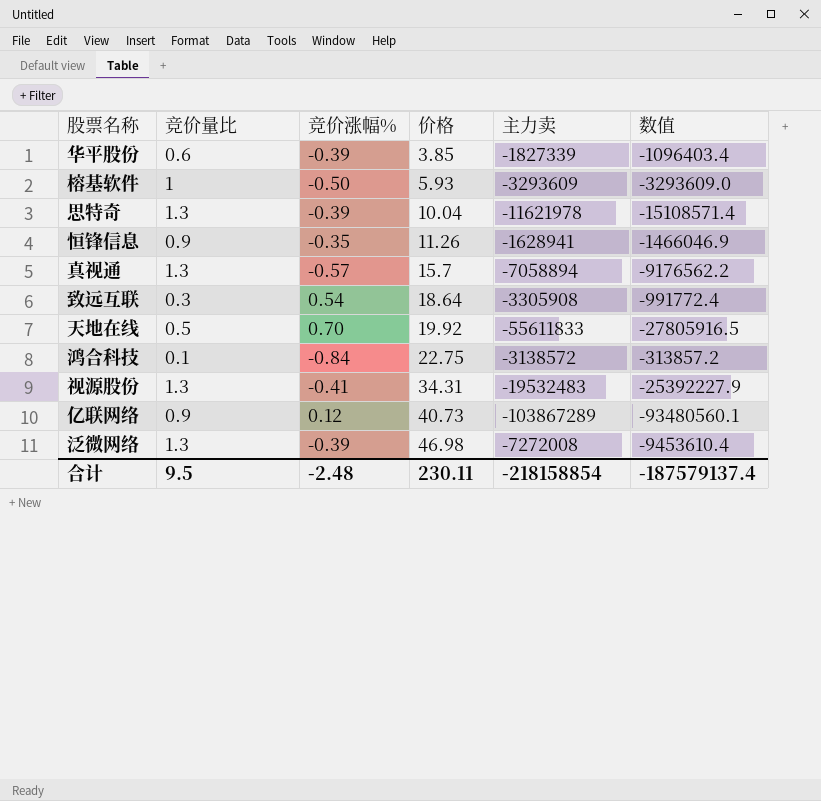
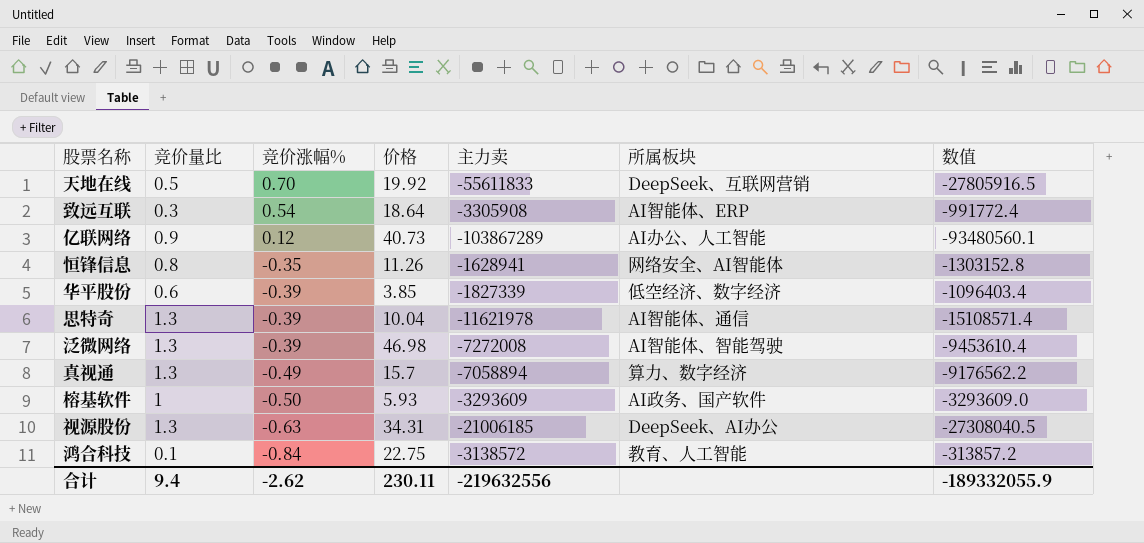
row order: 价格 ascending -> 竞价涨幅% descending
column 所属板块 | position: none -> 6
恒锋信息 | 竞价量比: 0.9 -> 0.8
恒锋信息 | 数值: -1466046.9 -> -1303152.8
真视通 | 竞价涨幅%: -0.57 -> -0.49
视源股份 | 竞价涨幅%: -0.41 -> -0.63
视源股份 | 主力卖: -19532483 -> -21006185
视源股份 | 数值: -25392227.9 -> -27308040.5
合计 | 竞价量比: 9.5 -> 9.4
合计 | 竞价涨幅%: -2.48 -> -2.62
合计 | 主力卖: -218158854 -> -219632556
合计 | 数值: -187579137.4 -> -189332055.9

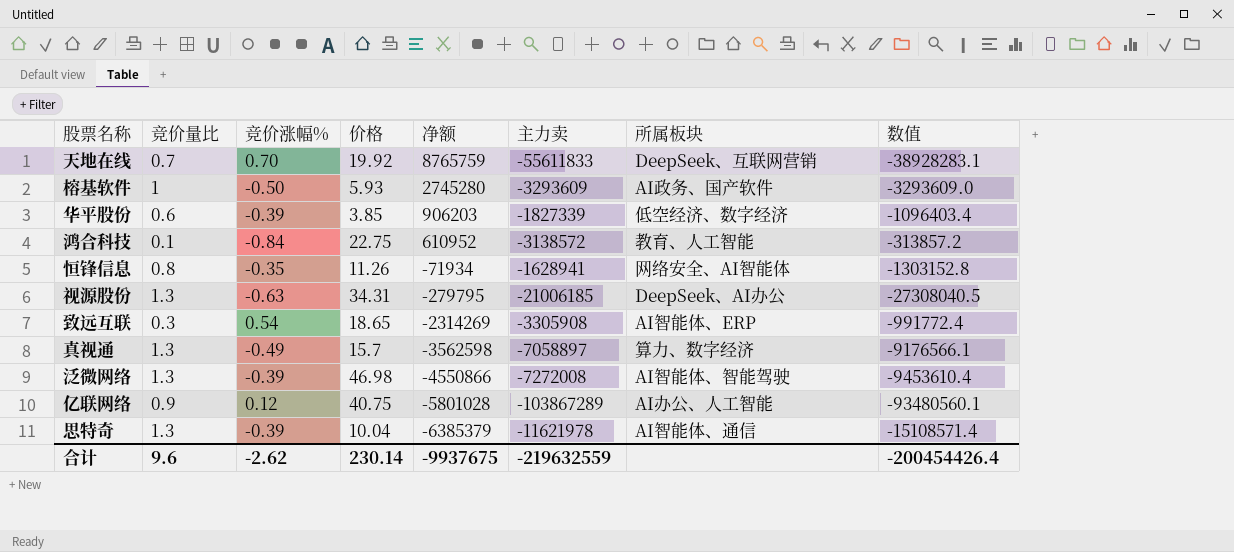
row order: 竞价涨幅% descending -> 净额 descending
column 净额 | position: none -> 5
天地在线 | 竞价量比: 0.5 -> 0.7
天地在线 | 数值: -27805916.5 -> -38928283.1
致远互联 | 价格: 18.64 -> 18.65
真视通 | 主力卖: -7058894 -> -7058897
真视通 | 数值: -9176562.2 -> -9176566.1
亿联网络 | 价格: 40.73 -> 40.75
合计 | 竞价量比: 9.4 -> 9.6
合计 | 价格: 230.11 -> 230.14
合计 | 主力卖: -219632556 -> -219632559
合计 | 数值: -189332055.9 -> -200454426.4

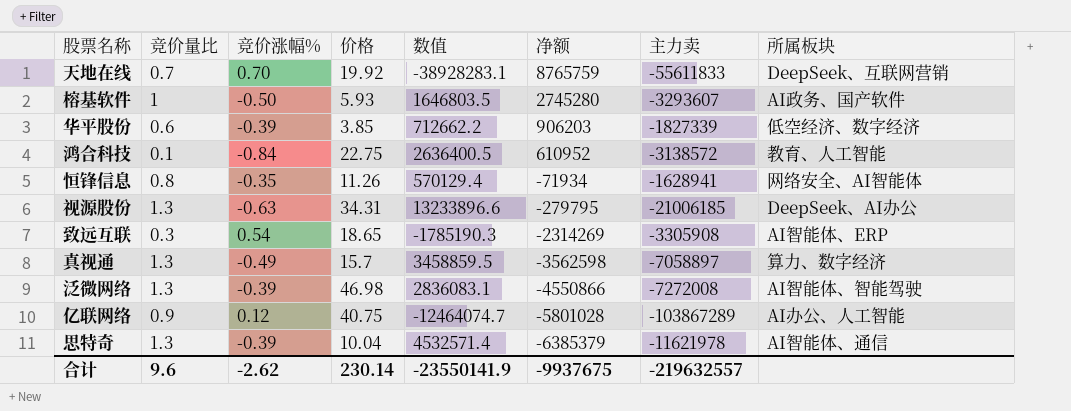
column 数值 | formula: [竞价量比] * [主力卖] -> [竞价涨幅%] * [主力卖]
column 数值 | position: 8 -> 5
榕基软件 | 主力卖: -3293609 -> -3293607
合计 | 数值: -200454426.4 -> -23550141.9
合计 | 主力卖: -219632559 -> -219632557

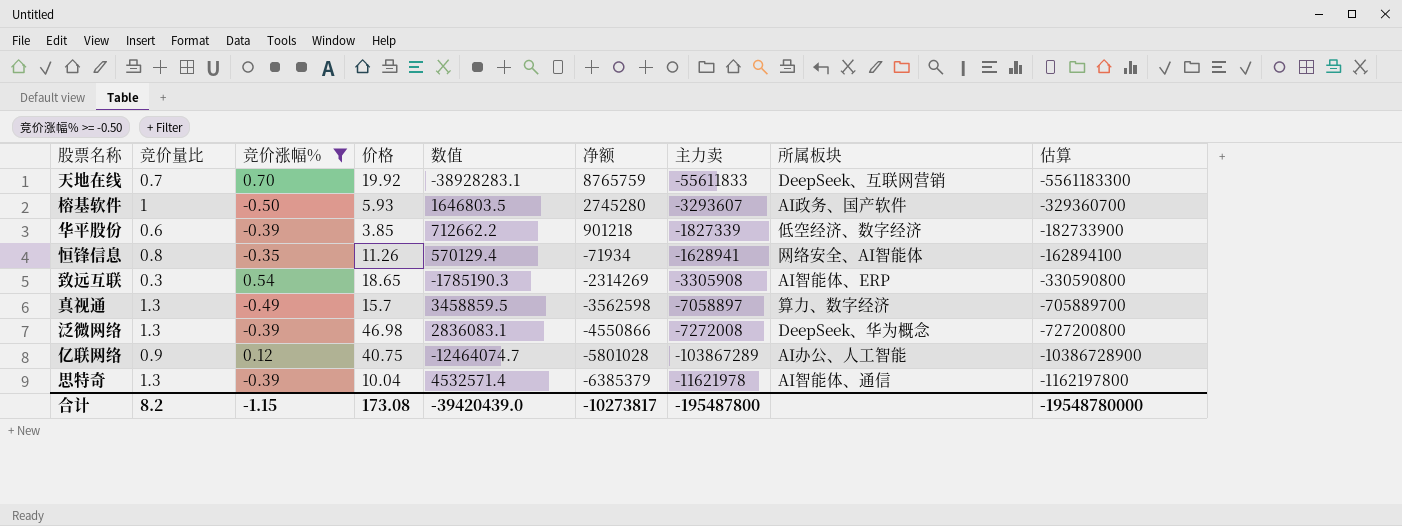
filter: none -> 竞价涨幅% >= -0.50
column 估算 | formula: none -> [主力卖] * 100
华平股份 | 净额: 906203 -> 901218
泛微网络 | 所属板块: AI智能体、智能驾驶 -> DeepSeek、华为概念
合计 | 竞价量比: 9.6 -> 8.2
合计 | 竞价涨幅%: -2.62 -> -1.15
合计 | 价格: 230.14 -> 173.08
合计 | 数值: -23550141.9 -> -39420439.0
合计 | 净额: -9937675 -> -10273817
合计 | 主力卖: -219632557 -> -195487800

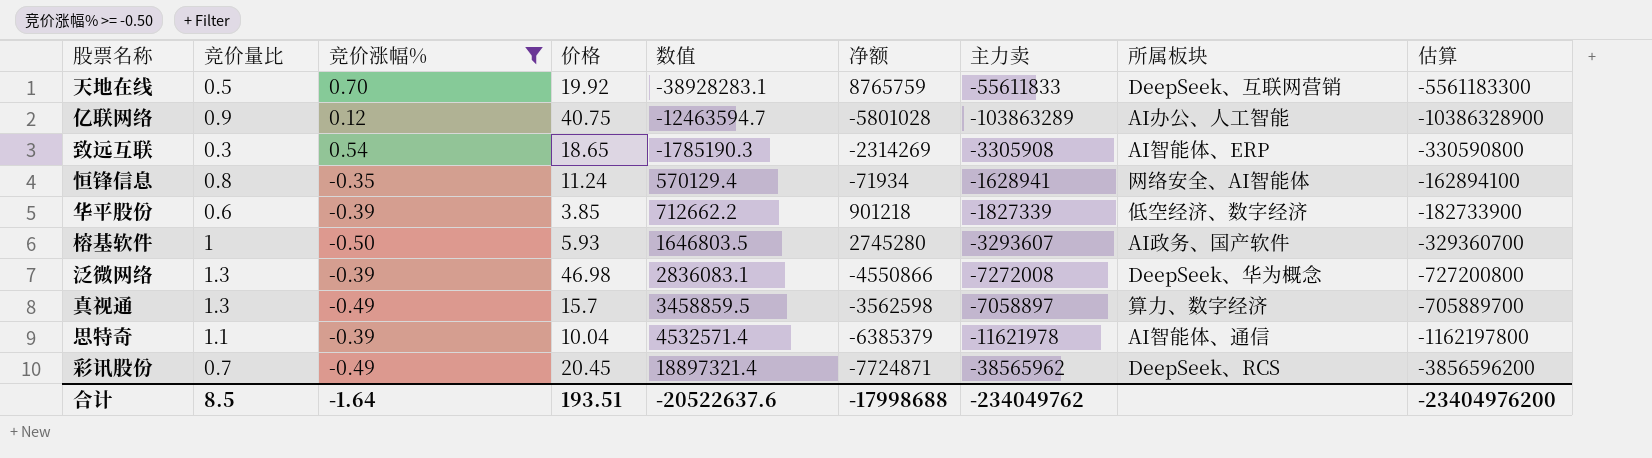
row order: 净额 descending -> 数值 ascending
天地在线 | 竞价量比: 0.7 -> 0.5
亿联网络 | 数值: -12464074.7 -> -12463594.7
亿联网络 | 主力卖: -103867289 -> -103863289
亿联网络 | 估算: -10386728900 -> -10386328900
恒锋信息 | 价格: 11.26 -> 11.24
思特奇 | 竞价量比: 1.3 -> 1.1
row 彩讯股份: none -> 0.7 | -0.49 | 20.45 | 18897321.4 | -7724871 | -38565962 | DeepSeek、RCS | -3856596200
合计 | 竞价量比: 8.2 -> 8.5
合计 | 竞价涨幅%: -1.15 -> -1.64
合计 | 价格: 173.08 -> 193.51
合计 | 数值: -39420439.0 -> -20522637.6
合计 | 净额: -10273817 -> -17998688
合计 | 主力卖: -195487800 -> -234049762
合计 | 估算: -19548780000 -> -23404976200

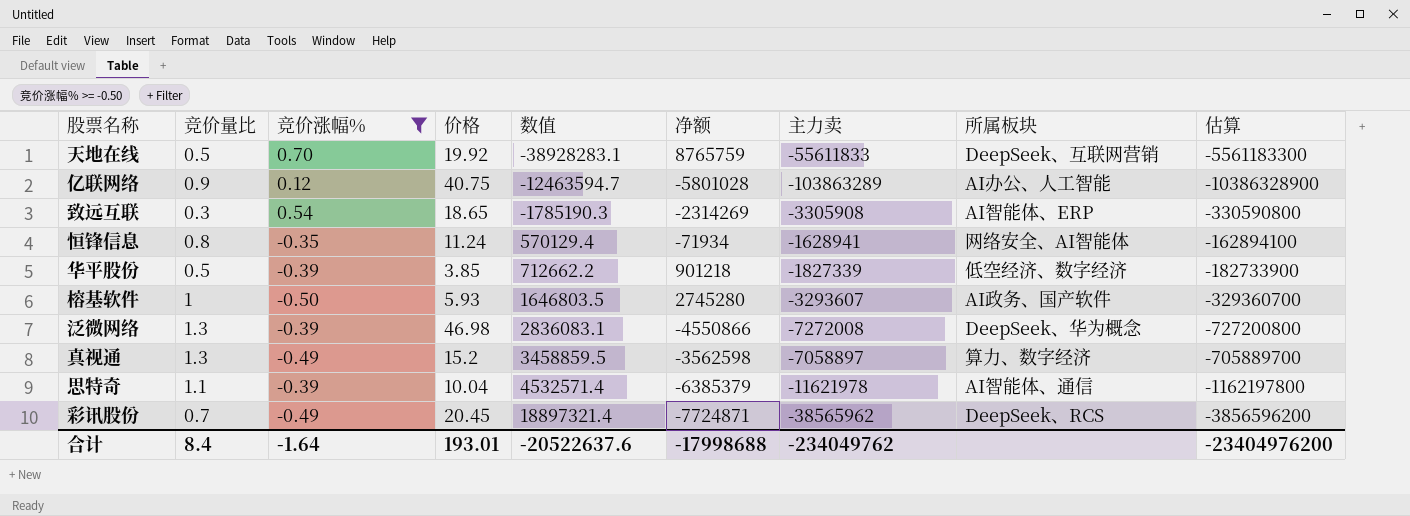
华平股份 | 竞价量比: 0.6 -> 0.5
真视通 | 价格: 15.7 -> 15.2
合计 | 竞价量比: 8.5 -> 8.4
合计 | 价格: 193.51 -> 193.01

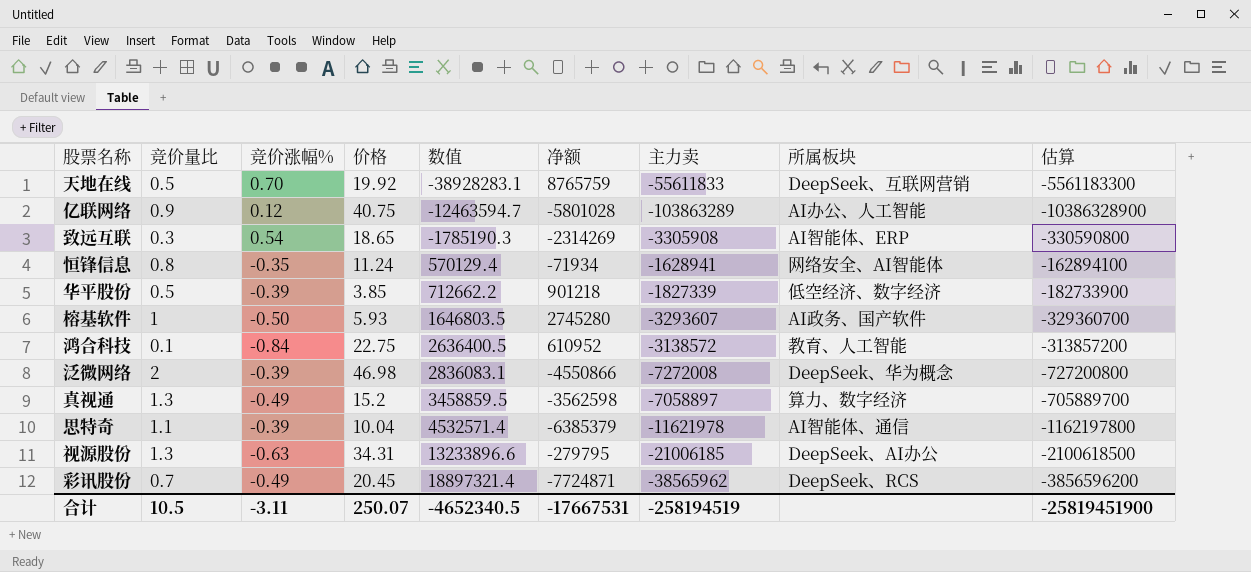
filter: 竞价涨幅% >= -0.50 -> none
泛微网络 | 竞价量比: 1.3 -> 2
合计 | 竞价量比: 8.4 -> 10.5
合计 | 竞价涨幅%: -1.64 -> -3.11
合计 | 价格: 193.01 -> 250.07
合计 | 数值: -20522637.6 -> -4652340.5
合计 | 净额: -17998688 -> -17667531
合计 | 主力卖: -234049762 -> -258194519
合计 | 估算: -23404976200 -> -25819451900

